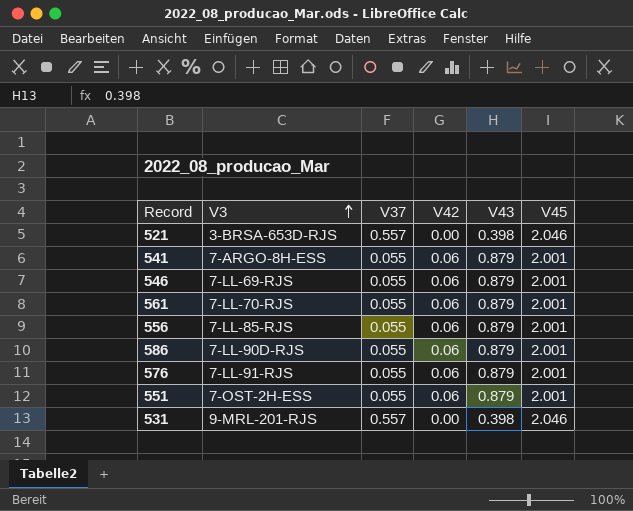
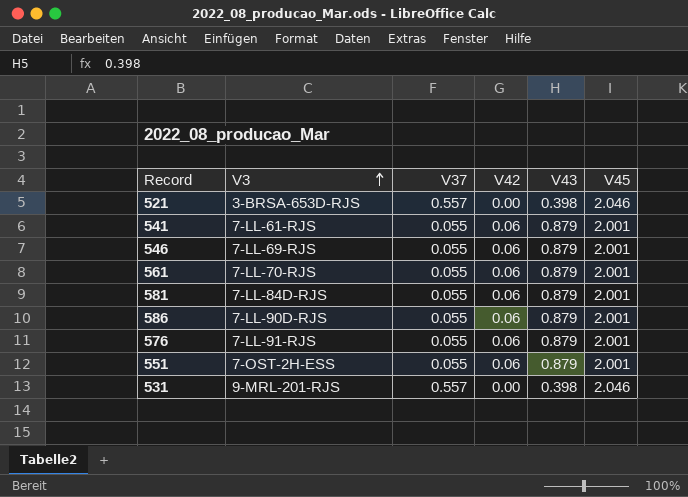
row 556: 7-LL-85-RJS | 0.055 | 0.06 | 0.879 | 2.001 -> none
541 | V3: 7-ARGO-8H-ESS -> 7-LL-61-RJS
row 581: none -> 7-LL-84D-RJS | 0.055 | 0.06 | 0.879 | 2.001

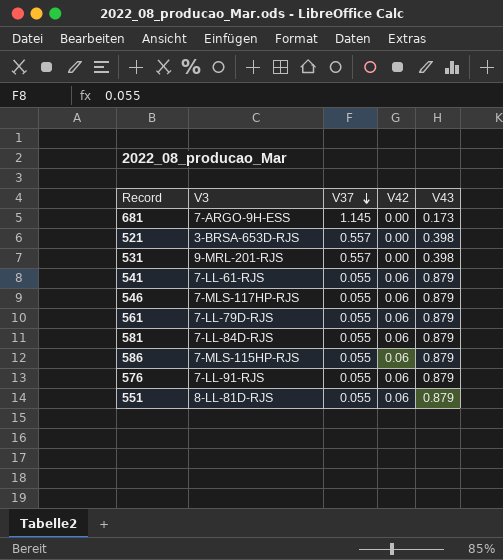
row order: V3 ascending -> V37 descending
column V45 | position: 6 -> none
row 681: none -> 7-ARGO-9H-ESS | 1.145 | 0.00 | 0.173
546 | V3: 7-LL-69-RJS -> 7-MLS-117HP-RJS
561 | V3: 7-LL-70-RJS -> 7-LL-79D-RJS
586 | V3: 7-LL-90D-RJS -> 7-MLS-115HP-RJS
551 | V3: 7-OST-2H-ESS -> 8-LL-81D-RJS

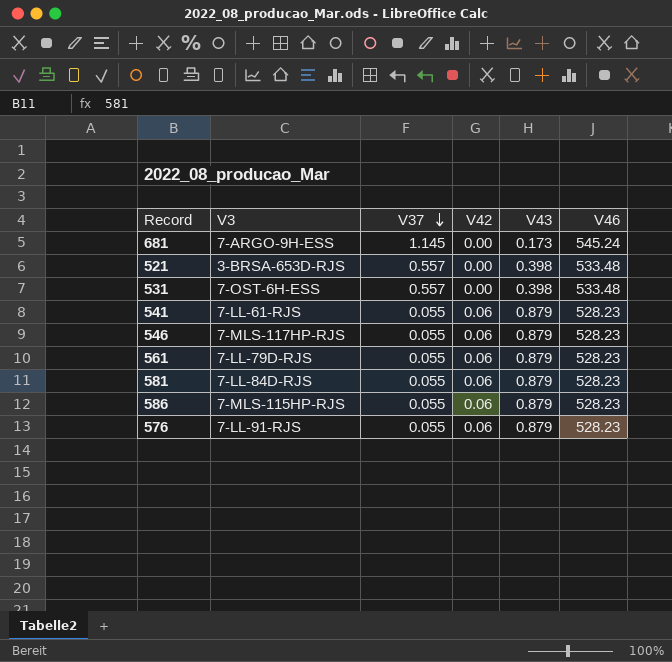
column V46 | position: none -> 6
row 551: 8-LL-81D-RJS | 0.055 | 0.06 | 0.879 -> none
531 | V3: 9-MRL-201-RJS -> 7-OST-6H-ESS

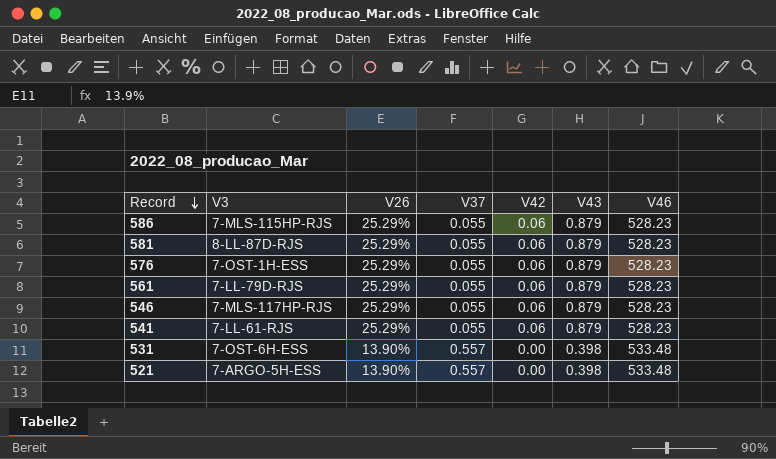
row order: V37 descending -> Record descending
column V26 | position: none -> 3
row 681: 7-ARGO-9H-ESS | 1.145 | 0.00 | 0.173 | 545.24 -> none
581 | V3: 7-LL-84D-RJS -> 8-LL-87D-RJS
576 | V3: 7-LL-91-RJS -> 7-OST-1H-ESS
521 | V3: 3-BRSA-653D-RJS -> 7-ARGO-5H-ESS

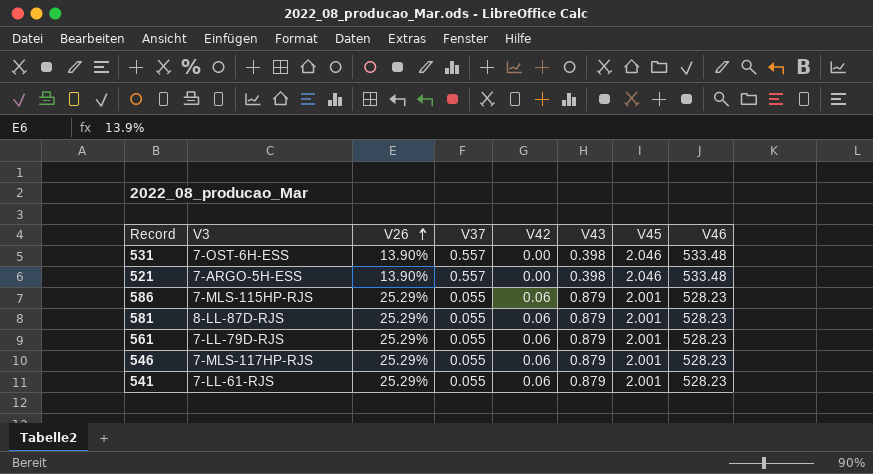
row order: Record descending -> V26 ascending
column V45 | position: none -> 7
row 576: 7-OST-1H-ESS | 25.29% | 0.055 | 0.06 | 0.879 | 528.23 -> none

